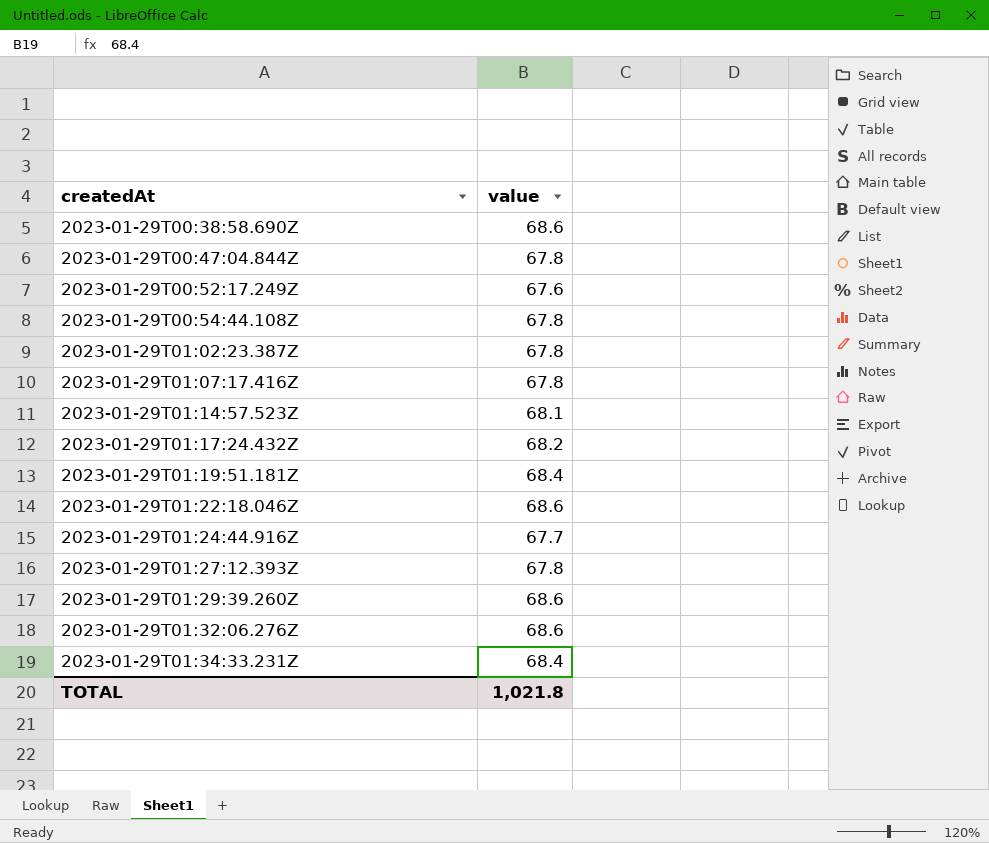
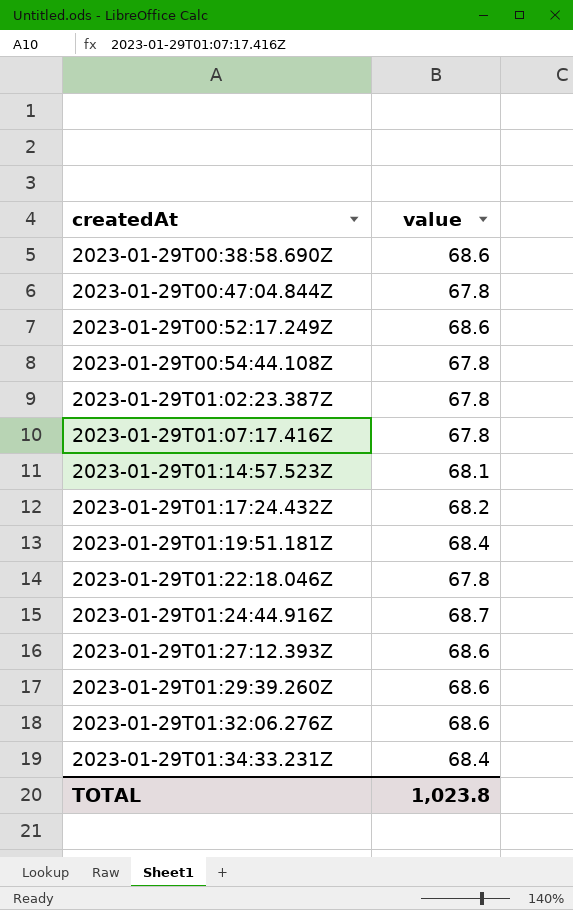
2023-01-29T00:52:17.249Z | value: 67.6 -> 68.6
2023-01-29T01:22:18.046Z | value: 68.6 -> 67.8
2023-01-29T01:24:44.916Z | value: 67.7 -> 68.7
2023-01-29T01:27:12.393Z | value: 67.8 -> 68.6
TOTAL | value: 1,021.8 -> 1,023.8

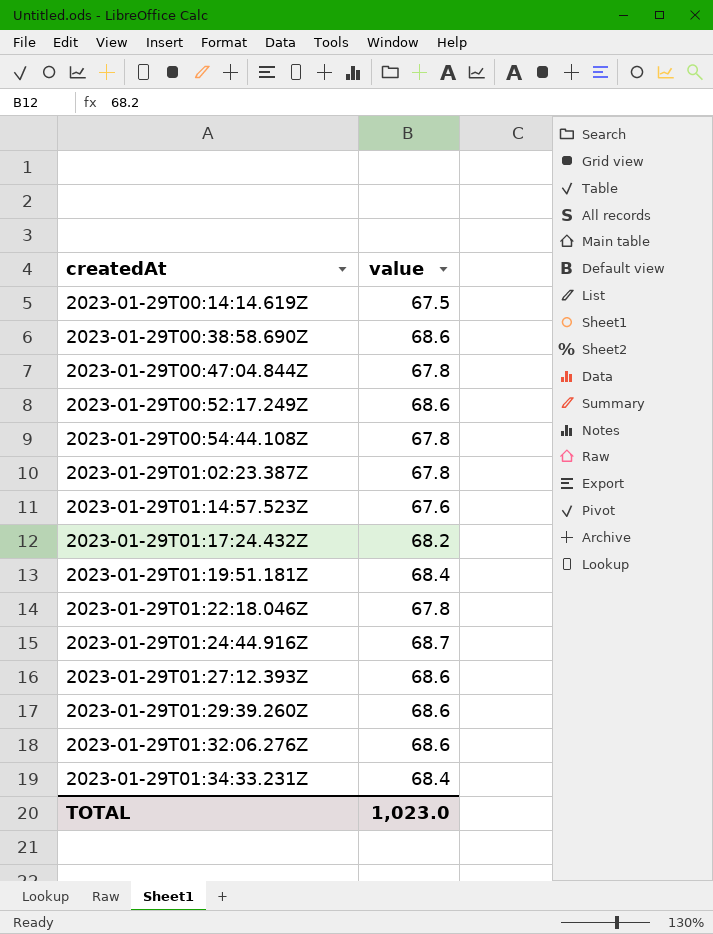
row 2023-01-29T01:07:17.416Z: 67.8 -> none
row 2023-01-29T00:14:14.619Z: none -> 67.5
2023-01-29T01:14:57.523Z | value: 68.1 -> 67.6
TOTAL | value: 1,023.8 -> 1,023.0

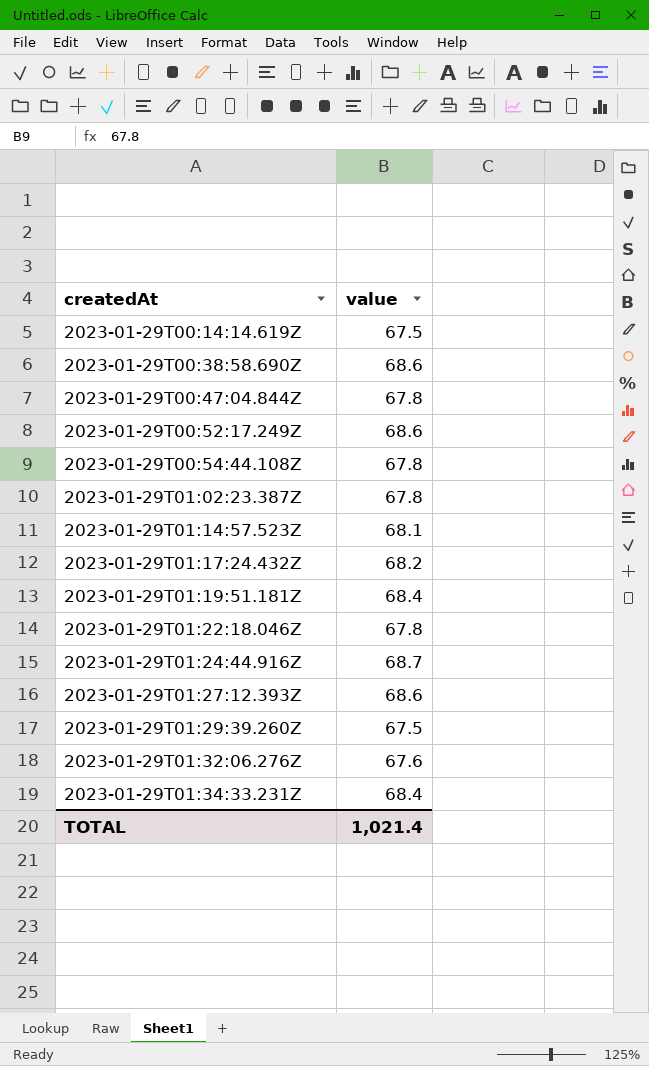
2023-01-29T01:14:57.523Z | value: 67.6 -> 68.1
2023-01-29T01:29:39.260Z | value: 68.6 -> 67.5
2023-01-29T01:32:06.276Z | value: 68.6 -> 67.6
TOTAL | value: 1,023.0 -> 1,021.4

